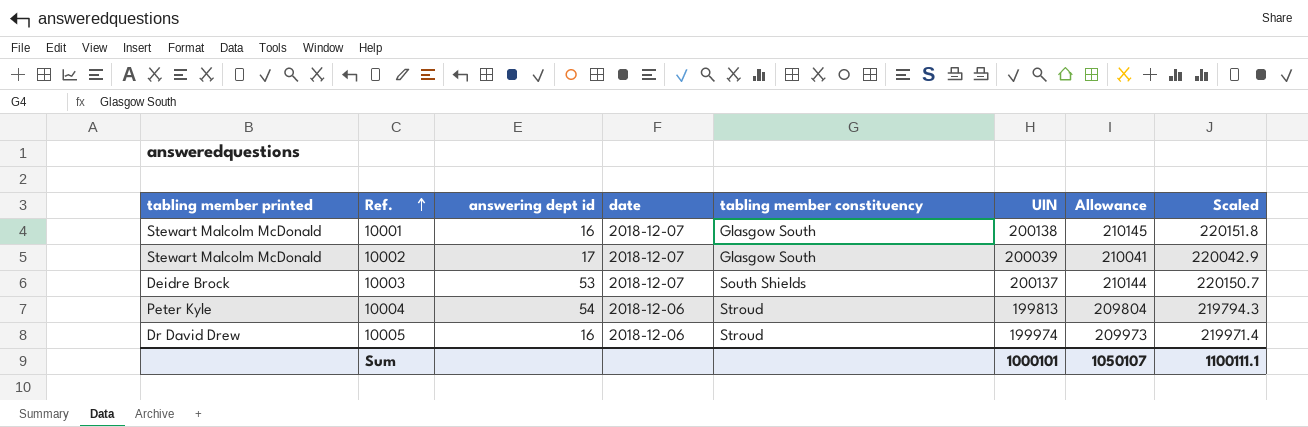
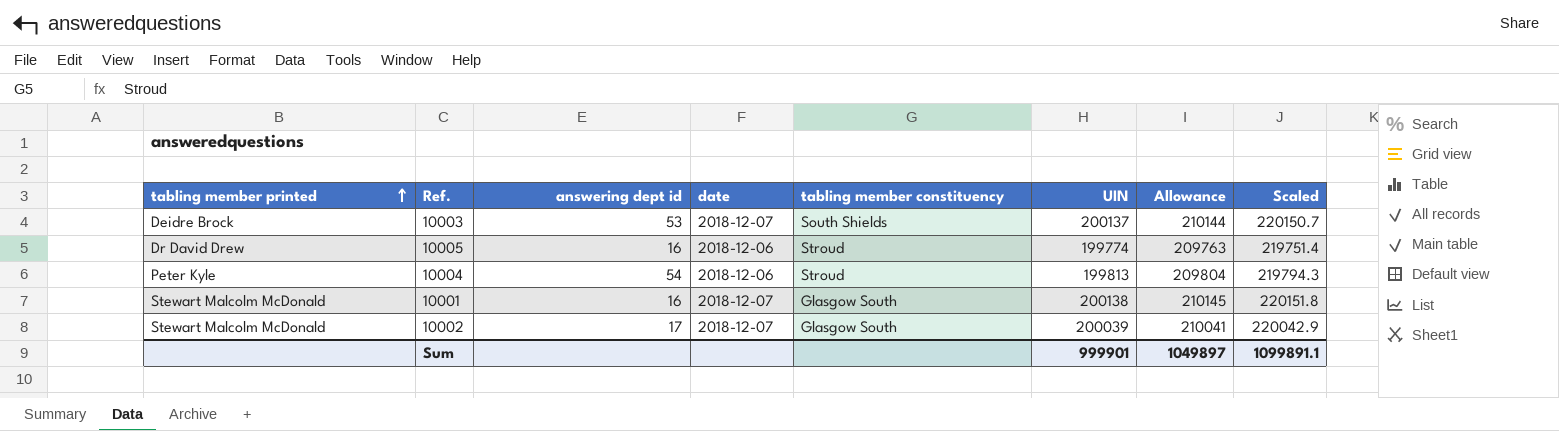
row order: Ref. ascending -> tabling member printed ascending
10005 | UIN: 199974 -> 199774
10005 | Allowance: 209973 -> 209763
10005 | Scaled: 219971.4 -> 219751.4
Sum | UIN: 1000101 -> 999901
Sum | Allowance: 1050107 -> 1049897
Sum | Scaled: 1100111.1 -> 1099891.1

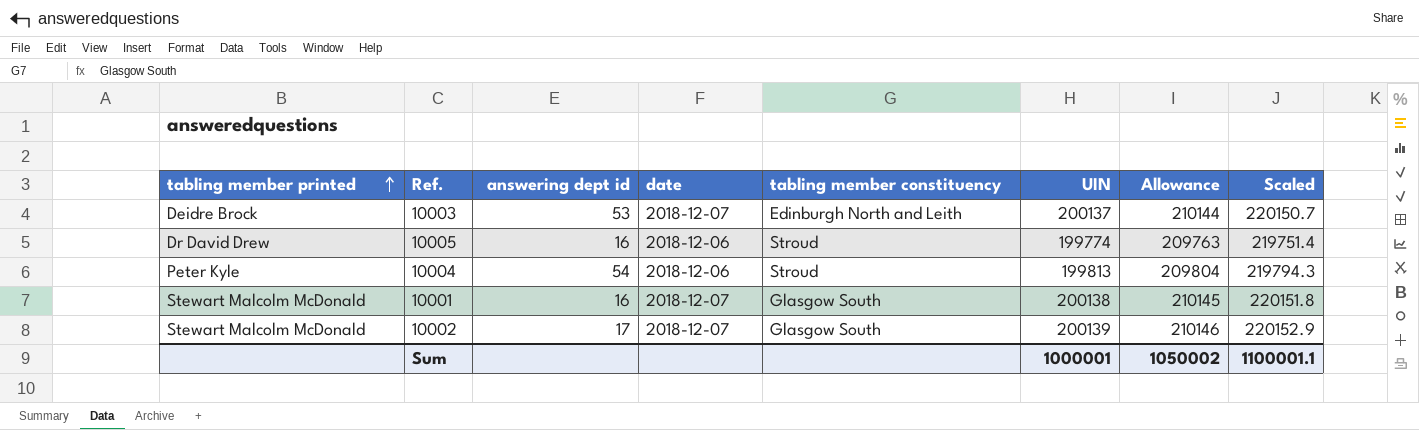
10003 | tabling member constituency: South Shields -> Edinburgh North and Leith
10002 | UIN: 200039 -> 200139
10002 | Allowance: 210041 -> 210146
10002 | Scaled: 220042.9 -> 220152.9
Sum | UIN: 999901 -> 1000001
Sum | Allowance: 1049897 -> 1050002
Sum | Scaled: 1099891.1 -> 1100001.1

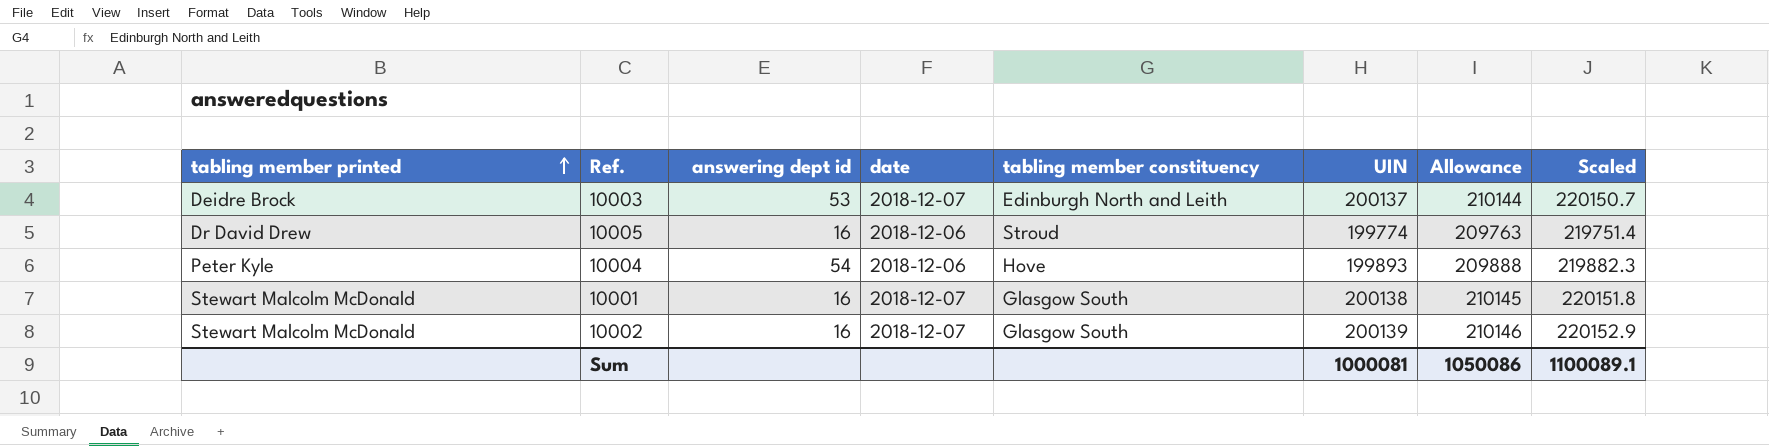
10004 | tabling member constituency: Stroud -> Hove
10004 | UIN: 199813 -> 199893
10004 | Allowance: 209804 -> 209888
10004 | Scaled: 219794.3 -> 219882.3
10002 | answering dept id: 17 -> 16
Sum | UIN: 1000001 -> 1000081
Sum | Allowance: 1050002 -> 1050086
Sum | Scaled: 1100001.1 -> 1100089.1

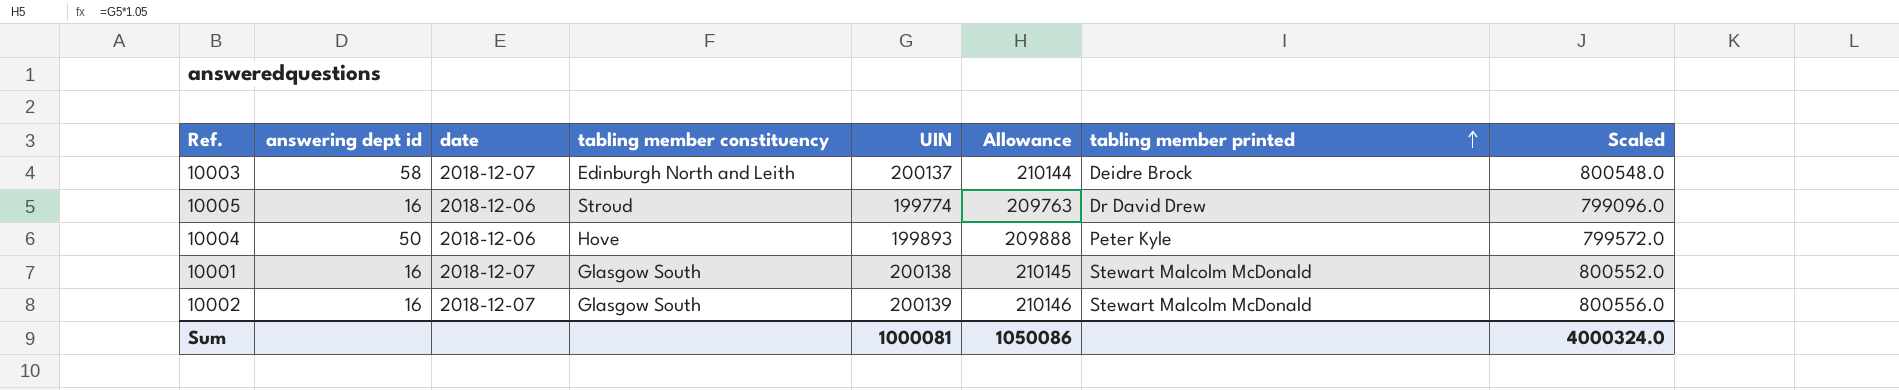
column tabling member printed | position: 1 -> 7
column Scaled | formula: [UIN] * 1.1 -> [UIN] * 4
10003 | answering dept id: 53 -> 58
10004 | answering dept id: 54 -> 50
Sum | Scaled: 1100089.1 -> 4000324.0

